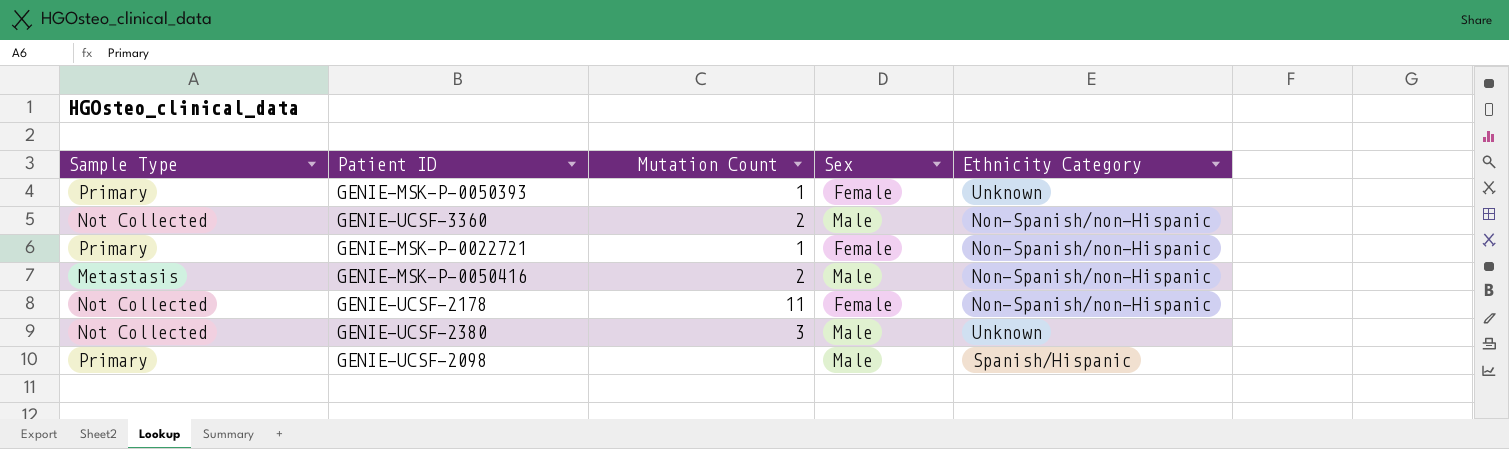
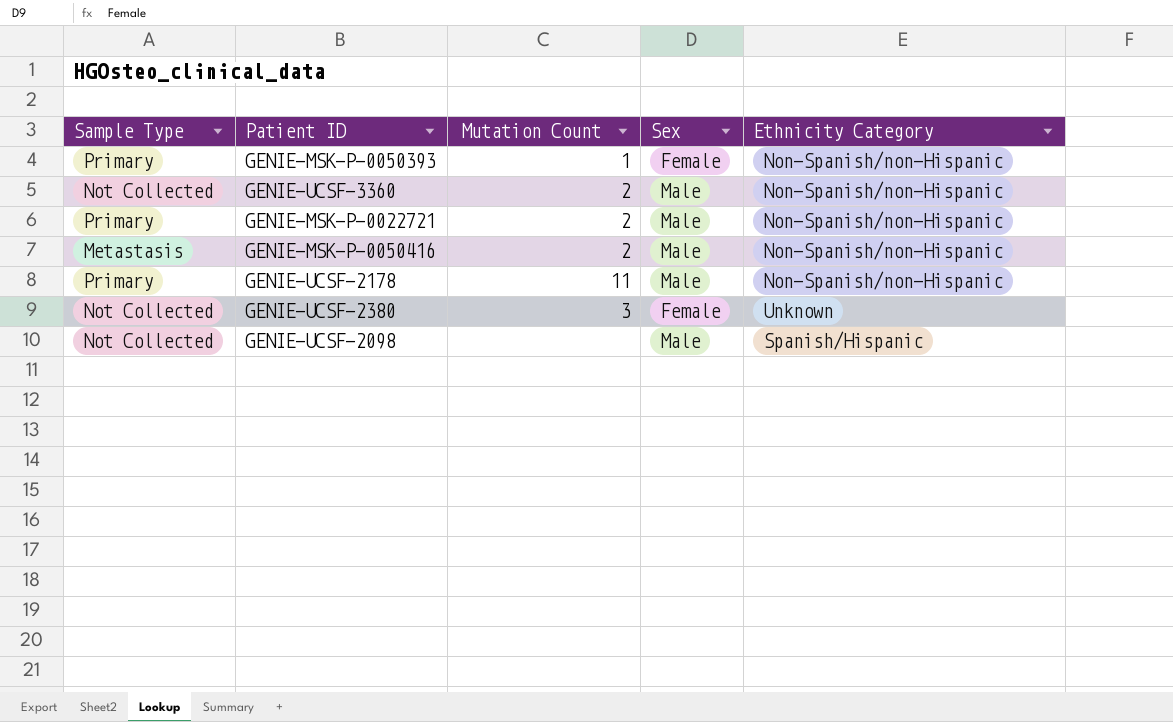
GENIE-MSK-P-0050393 | Ethnicity Category: Unknown -> Non-Spanish/non-Hispanic
GENIE-MSK-P-0022721 | Mutation Count: 1 -> 2
GENIE-MSK-P-0022721 | Sex: Female -> Male
GENIE-UCSF-2178 | Sample Type: Not Collected -> Primary
GENIE-UCSF-2178 | Sex: Female -> Male
GENIE-UCSF-2380 | Sex: Male -> Female
GENIE-UCSF-2098 | Sample Type: Primary -> Not Collected

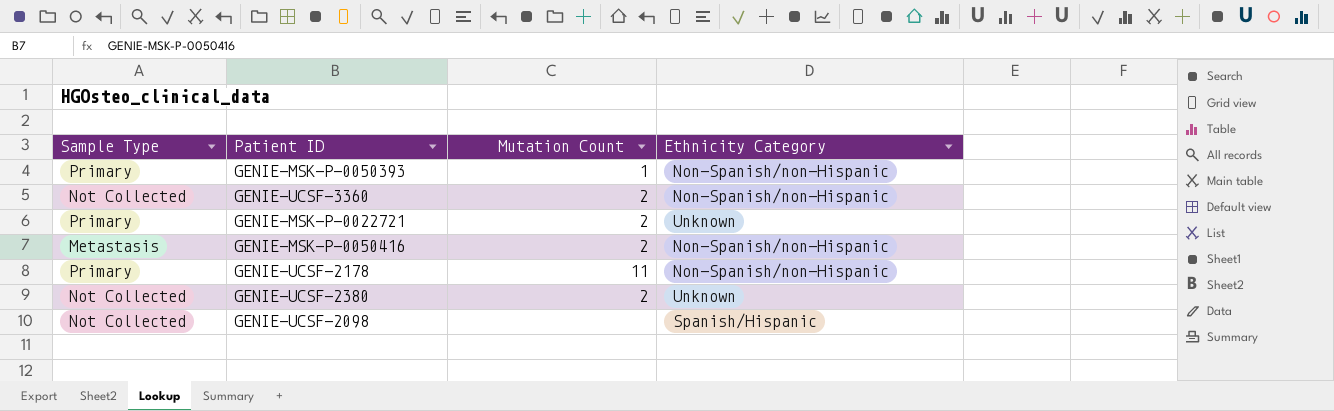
column Sex | position: 4 -> none
GENIE-MSK-P-0022721 | Ethnicity Category: Non-Spanish/non-Hispanic -> Unknown
GENIE-UCSF-2380 | Mutation Count: 3 -> 2

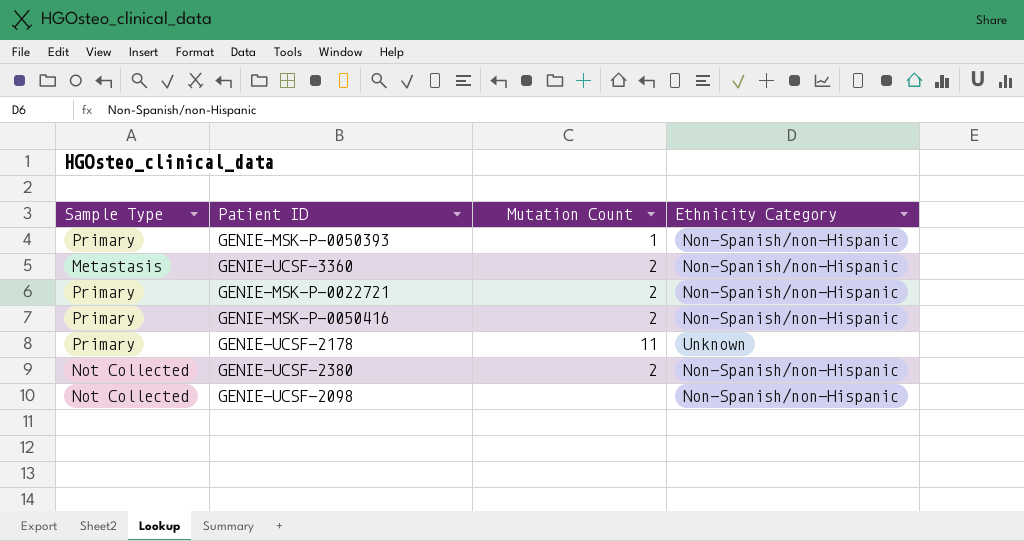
GENIE-UCSF-3360 | Sample Type: Not Collected -> Metastasis
GENIE-MSK-P-0022721 | Ethnicity Category: Unknown -> Non-Spanish/non-Hispanic
GENIE-MSK-P-0050416 | Sample Type: Metastasis -> Primary
GENIE-UCSF-2178 | Ethnicity Category: Non-Spanish/non-Hispanic -> Unknown
GENIE-UCSF-2380 | Ethnicity Category: Unknown -> Non-Spanish/non-Hispanic
GENIE-UCSF-2098 | Ethnicity Category: Spanish/Hispanic -> Non-Spanish/non-Hispanic

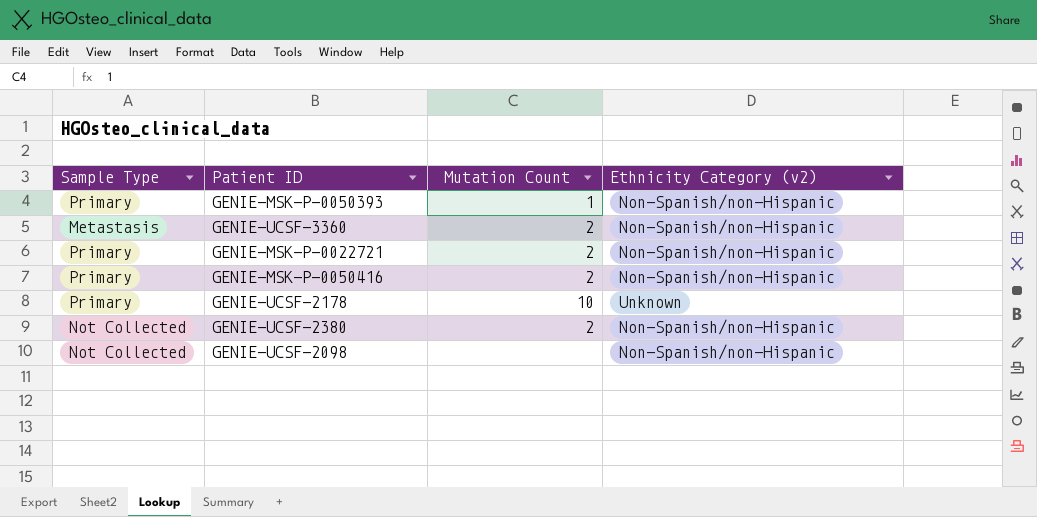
column name: Ethnicity Category -> Ethnicity Category (v2)
GENIE-UCSF-2178 | Mutation Count: 11 -> 10

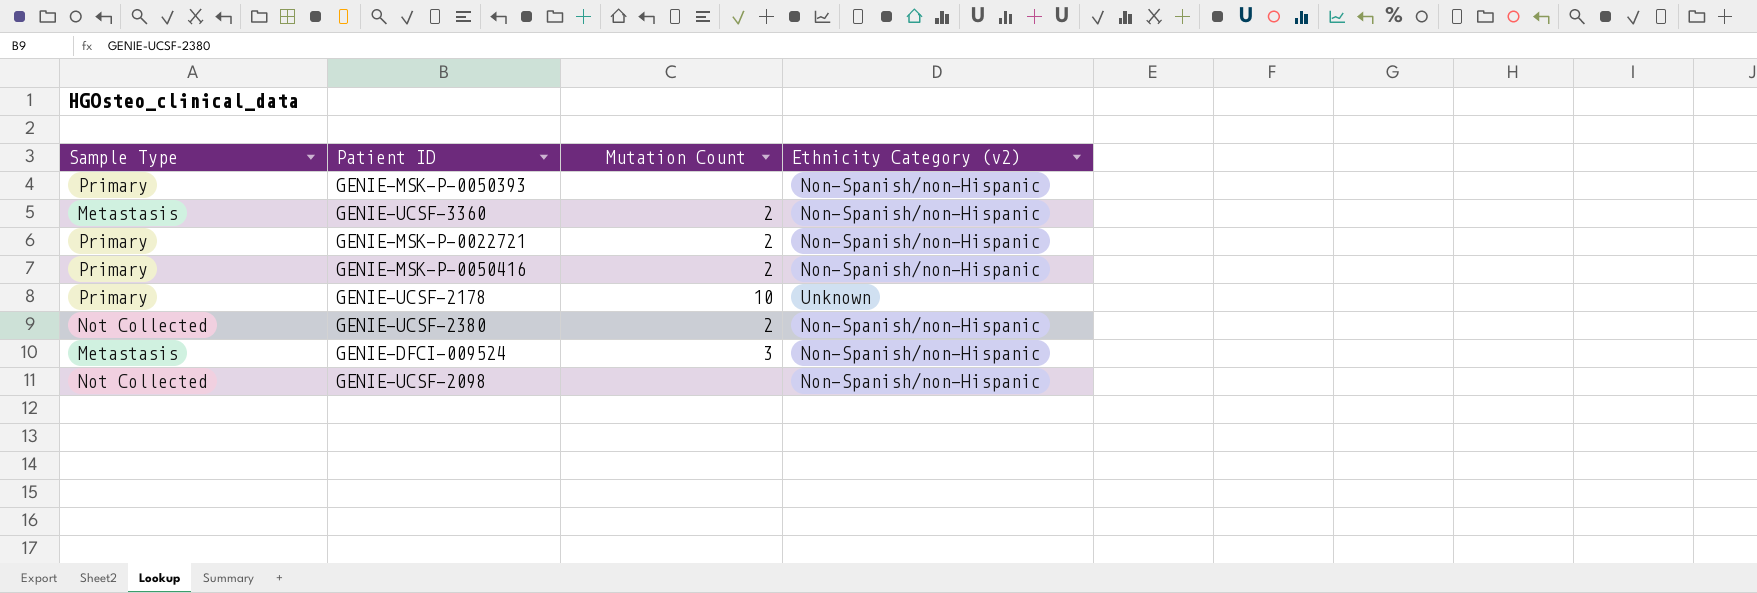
GENIE-MSK-P-0050393 | Mutation Count: 1 -> none
row GENIE-DFCI-009524: none -> Metastasis | 3 | Non-Spanish/non-Hispanic

